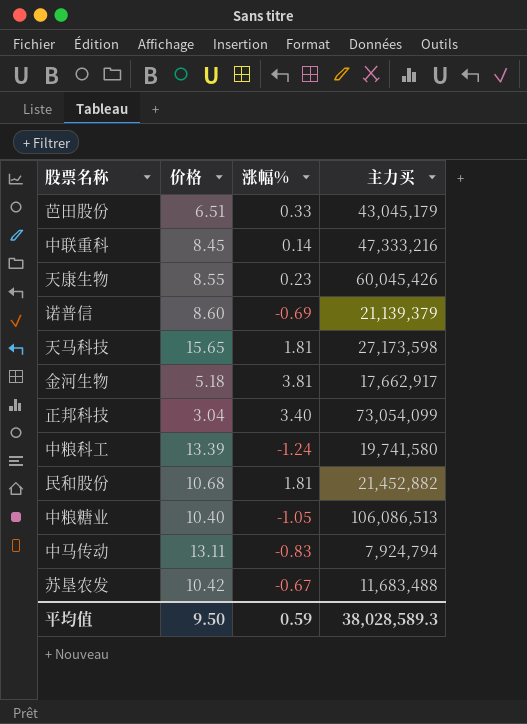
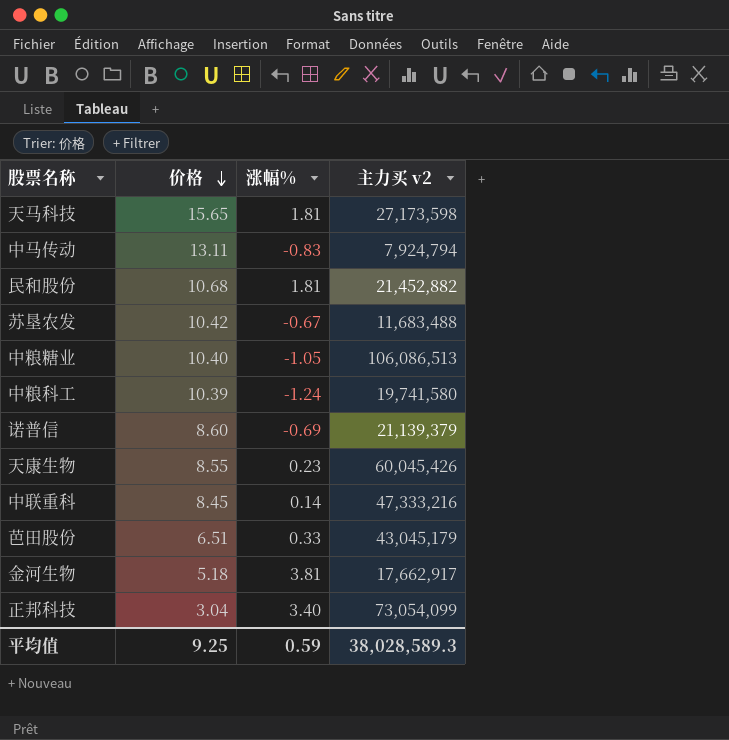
row order: none -> 价格 descending
column name: 主力买 -> 主力买 v2
中粮科工 | 价格: 13.39 -> 10.39
平均值 | 价格: 9.50 -> 9.25

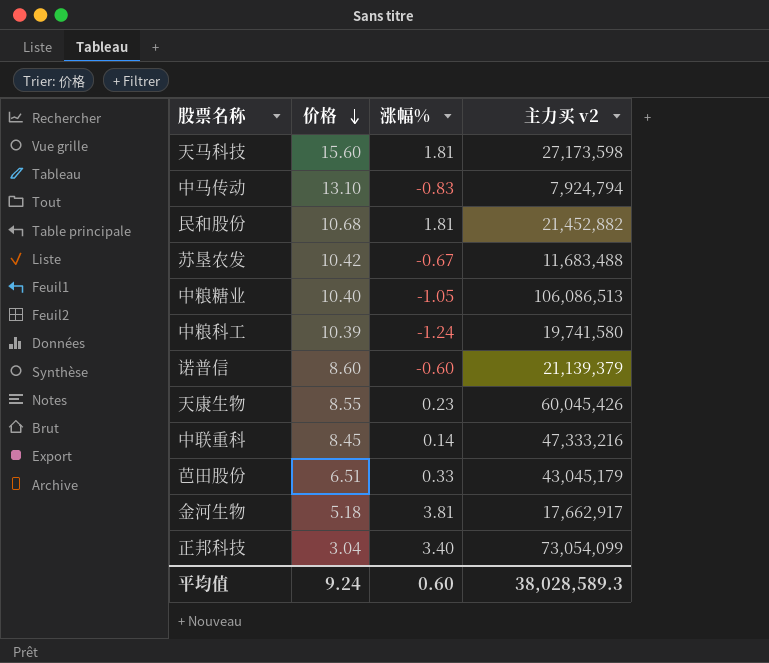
天马科技 | 价格: 15.65 -> 15.60
中马传动 | 价格: 13.11 -> 13.10
诺普信 | 涨幅%: -0.69 -> -0.60
平均值 | 价格: 9.25 -> 9.24
平均值 | 涨幅%: 0.59 -> 0.60

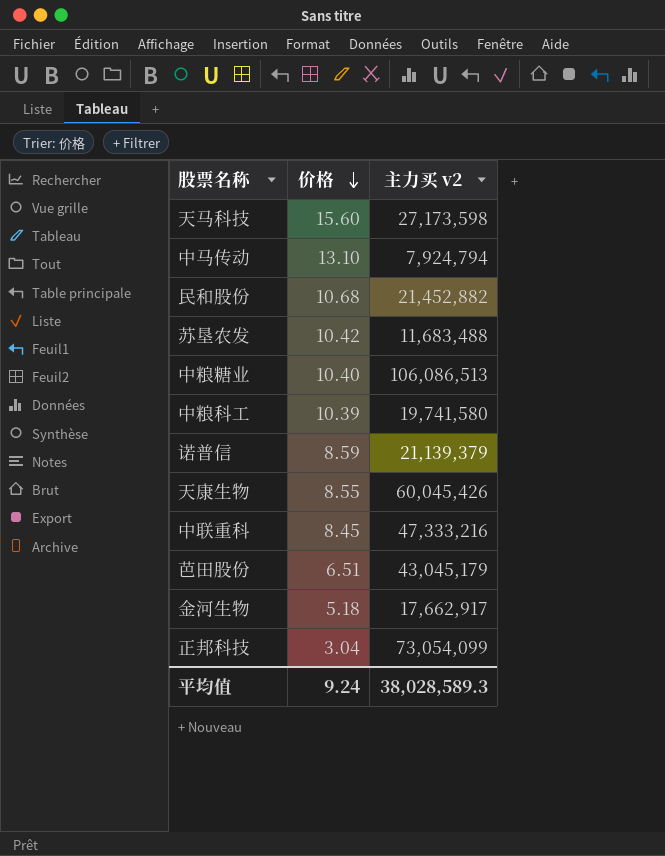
column 涨幅% | position: 3 -> none
诺普信 | 价格: 8.60 -> 8.59

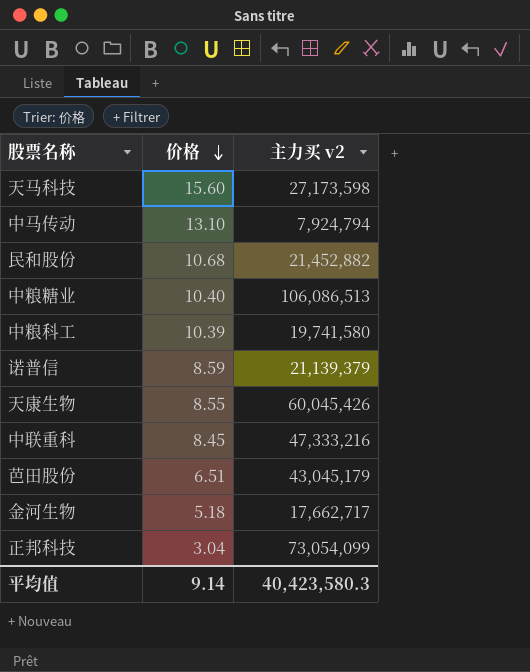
row 苏垦农发: 10.42 | 11,683,488 -> none
金河生物 | 主力买 v2: 17,662,917 -> 17,662,717
平均值 | 价格: 9.24 -> 9.14
平均值 | 主力买 v2: 38,028,589.3 -> 40,423,580.3

